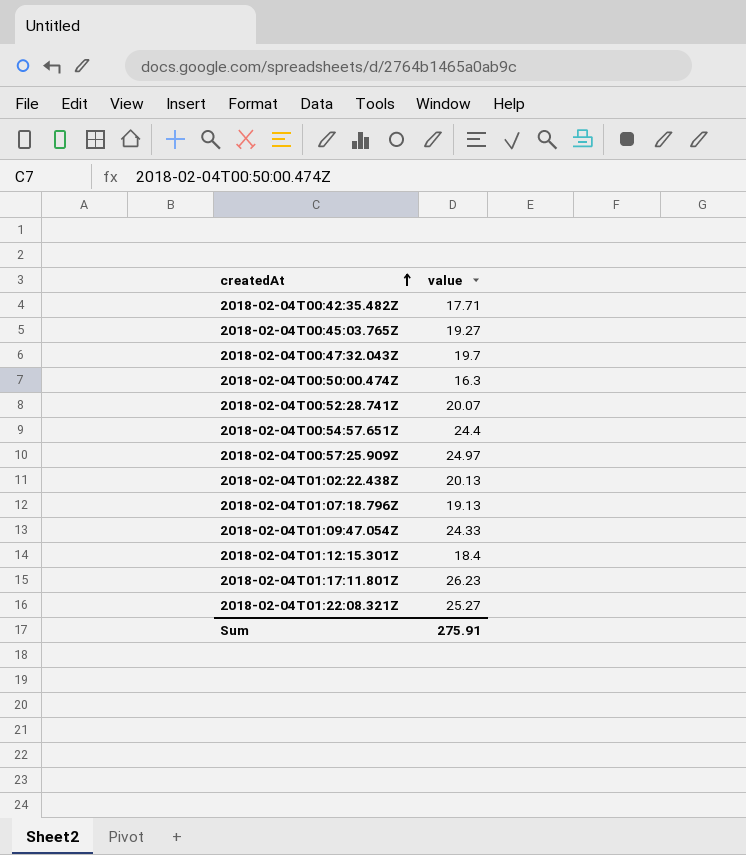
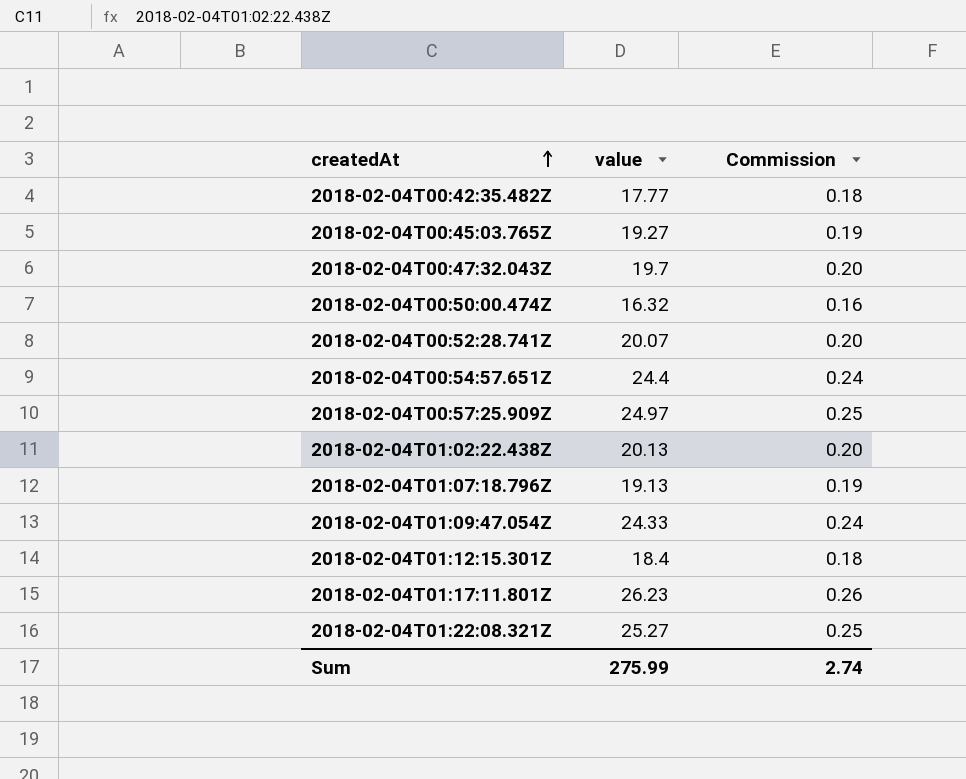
column Commission | formula: none -> [value] * 0.01
2018-02-04T00:42:35.482Z | value: 17.71 -> 17.77
2018-02-04T00:50:00.474Z | value: 16.3 -> 16.32
Sum | value: 275.91 -> 275.99

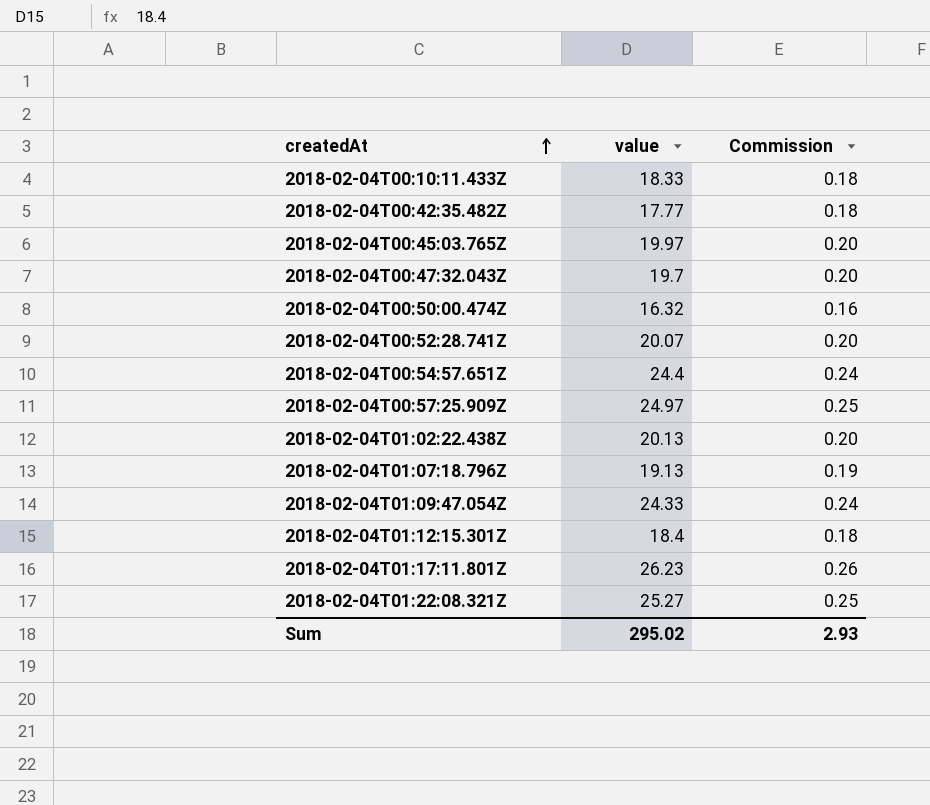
row 2018-02-04T00:10:11.433Z: none -> 18.33 | 0.18
2018-02-04T00:45:03.765Z | value: 19.27 -> 19.97
2018-02-04T00:45:03.765Z | Commission: 0.19 -> 0.20
Sum | value: 275.99 -> 295.02
Sum | Commission: 2.74 -> 2.93

